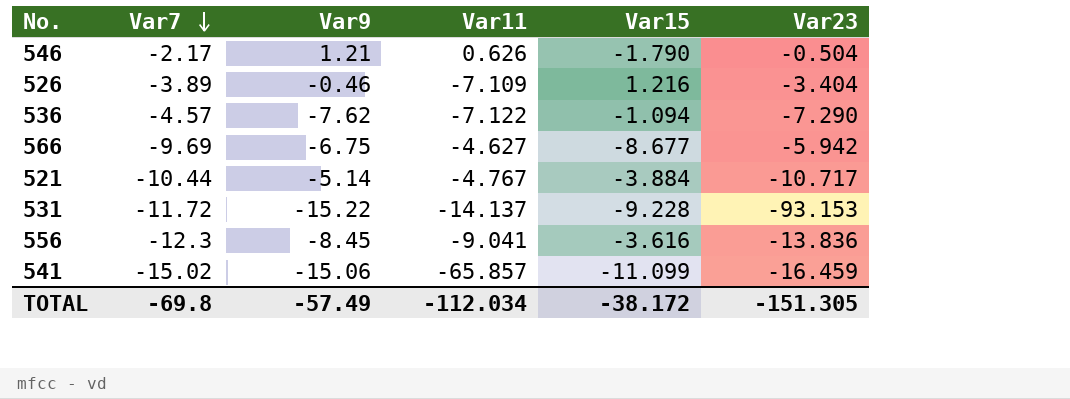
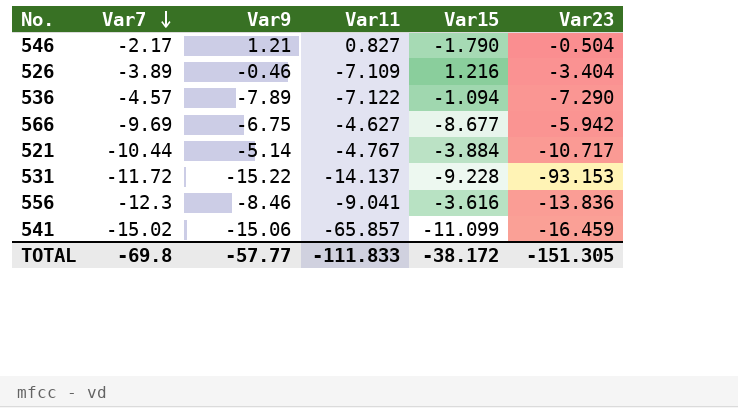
546 | Var11: 0.626 -> 0.827
536 | Var9: -7.62 -> -7.89
556 | Var9: -8.45 -> -8.46
TOTAL | Var9: -57.49 -> -57.77
TOTAL | Var11: -112.034 -> -111.833

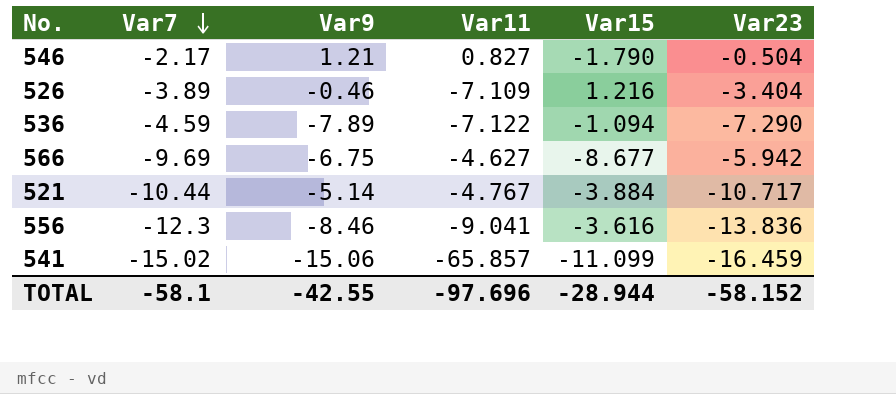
row 531: -11.72 | -15.22 | -14.137 | -9.228 | -93.153 -> none
536 | Var7: -4.57 -> -4.59
TOTAL | Var7: -69.8 -> -58.1
TOTAL | Var9: -57.77 -> -42.55
TOTAL | Var11: -111.833 -> -97.696
TOTAL | Var15: -38.172 -> -28.944
TOTAL | Var23: -151.305 -> -58.152

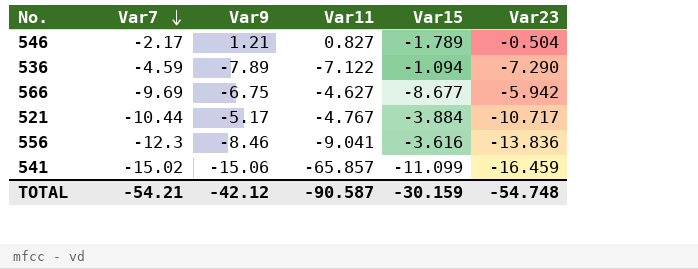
row 526: -3.89 | -0.46 | -7.109 | 1.216 | -3.404 -> none
546 | Var15: -1.790 -> -1.789
521 | Var9: -5.14 -> -5.17
TOTAL | Var7: -58.1 -> -54.21
TOTAL | Var9: -42.55 -> -42.12
TOTAL | Var11: -97.696 -> -90.587
TOTAL | Var15: -28.944 -> -30.159
TOTAL | Var23: -58.152 -> -54.748

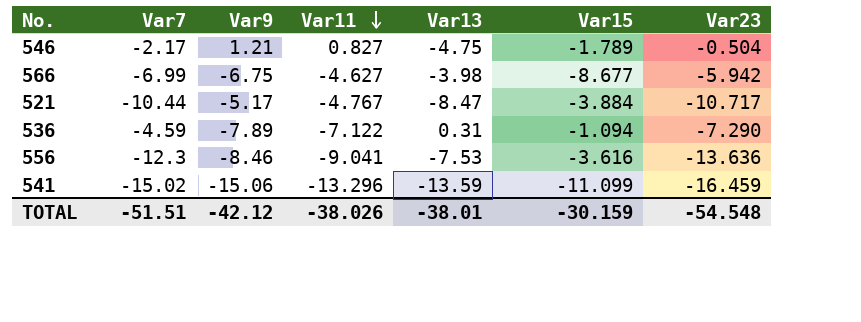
row order: Var7 descending -> Var11 descending
column Var13 | position: none -> 5
566 | Var7: -9.69 -> -6.99
556 | Var23: -13.836 -> -13.636
541 | Var11: -65.857 -> -13.296
TOTAL | Var7: -54.21 -> -51.51
TOTAL | Var11: -90.587 -> -38.026
TOTAL | Var23: -54.748 -> -54.548

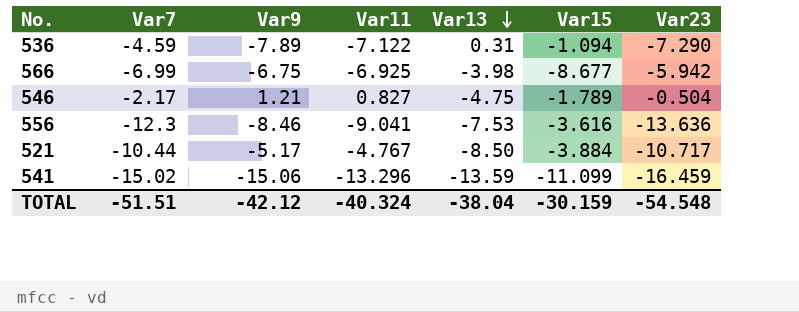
row order: Var11 descending -> Var13 descending
566 | Var11: -4.627 -> -6.925
521 | Var13: -8.47 -> -8.50
TOTAL | Var11: -38.026 -> -40.324
TOTAL | Var13: -38.01 -> -38.04

